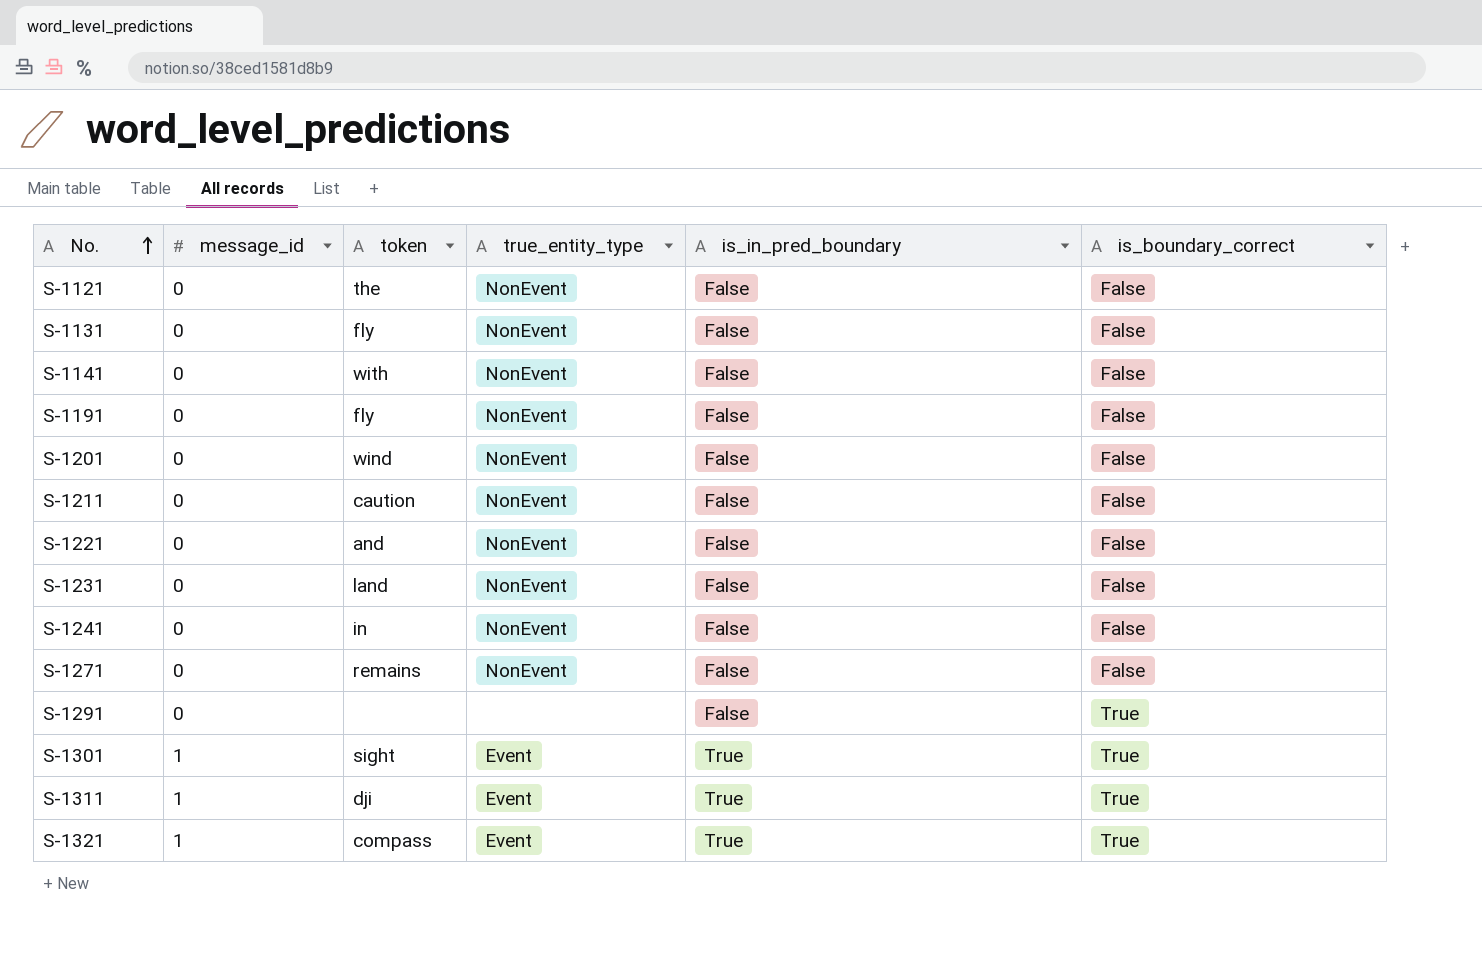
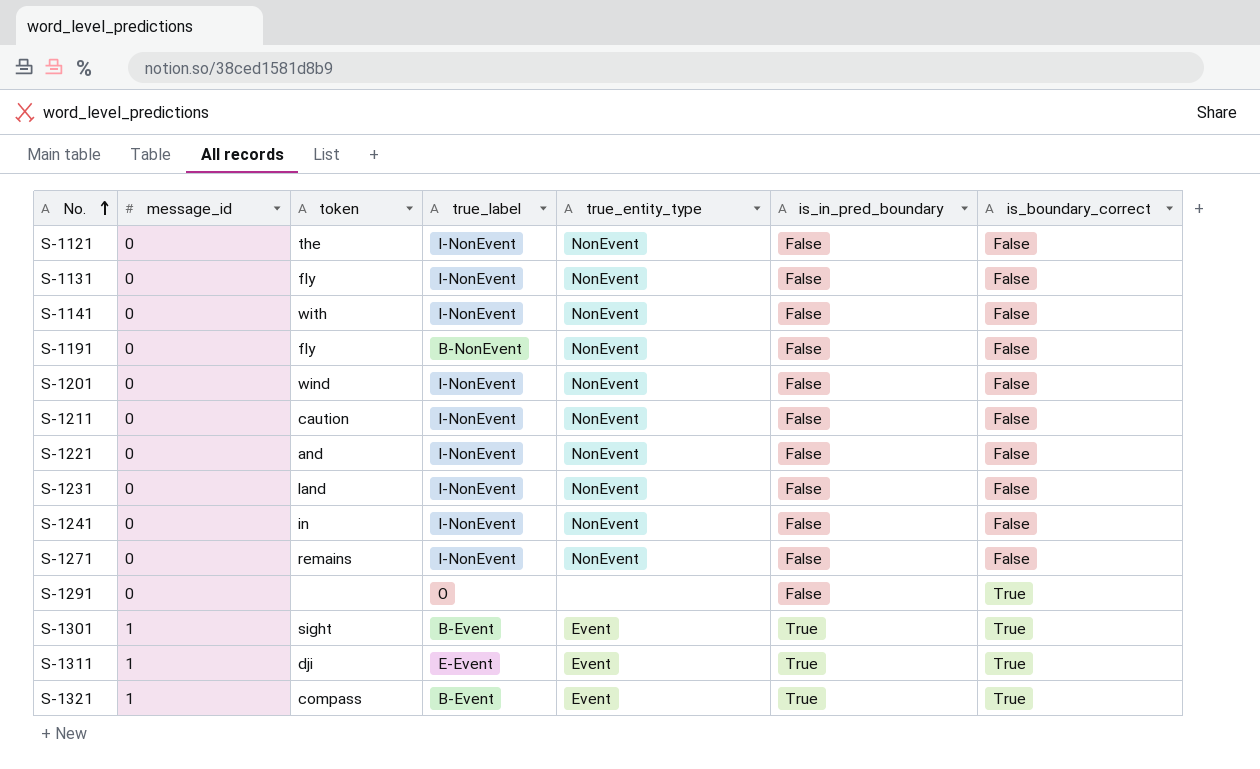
column true_label | position: none -> 4

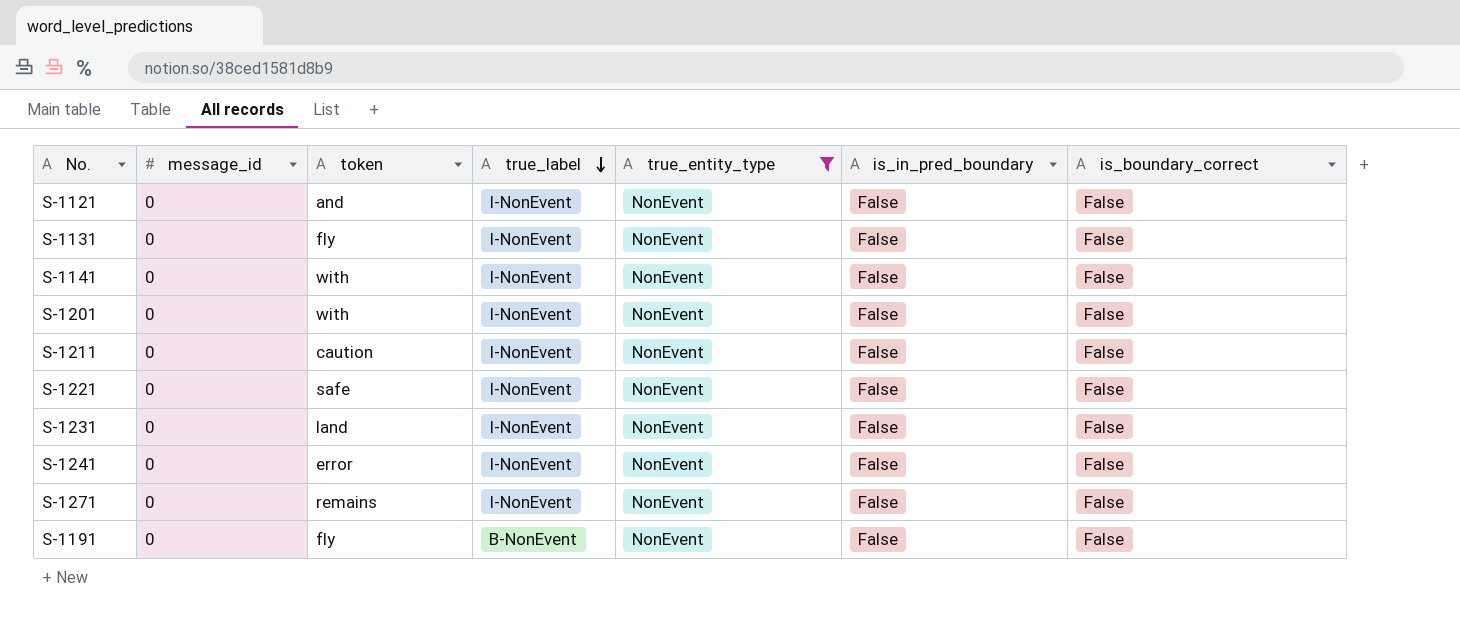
filter: none -> true_entity_type = NonEvent
row order: No. ascending -> true_label descending
S-1121 | token: the -> and
S-1201 | token: wind -> with
S-1221 | token: and -> safe
S-1241 | token: in -> error

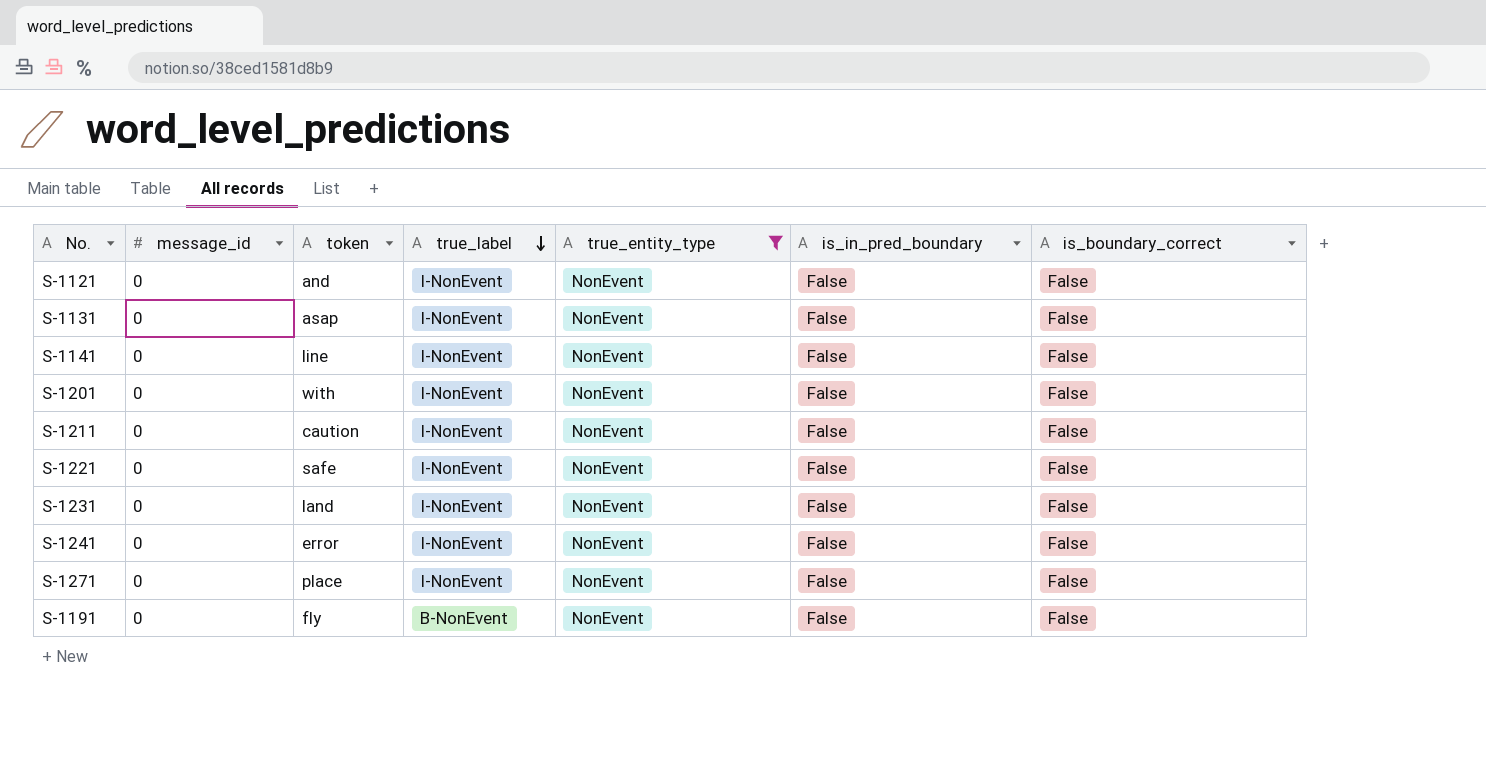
S-1131 | token: fly -> asap
S-1141 | token: with -> line
S-1271 | token: remains -> place

